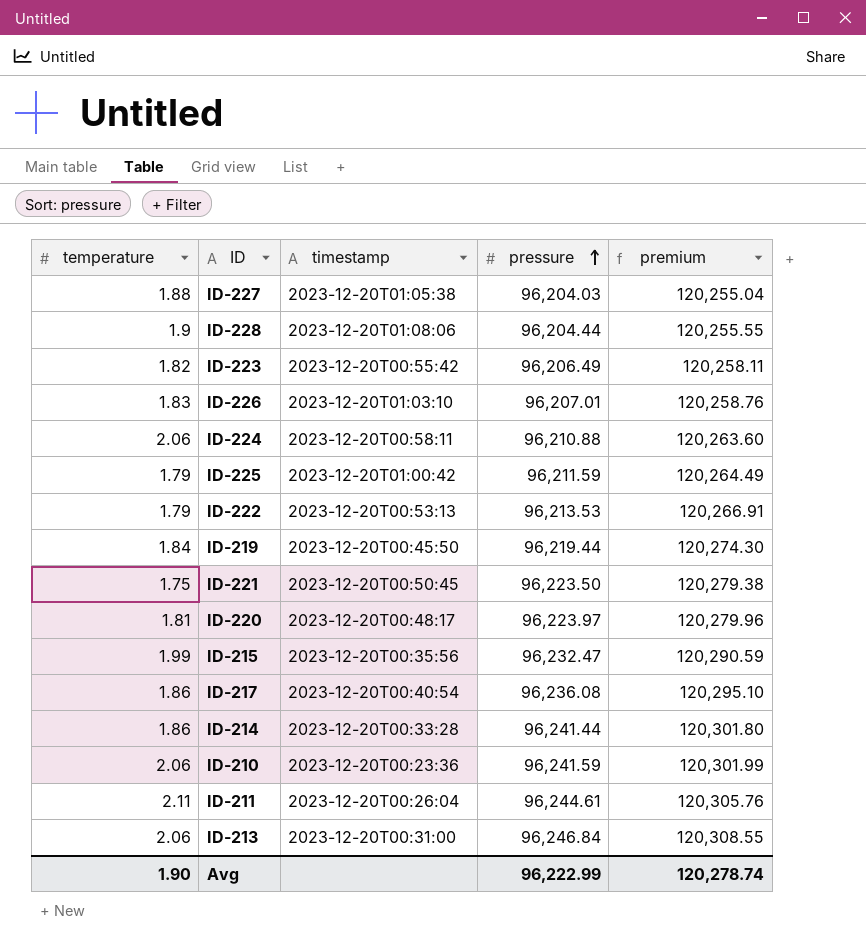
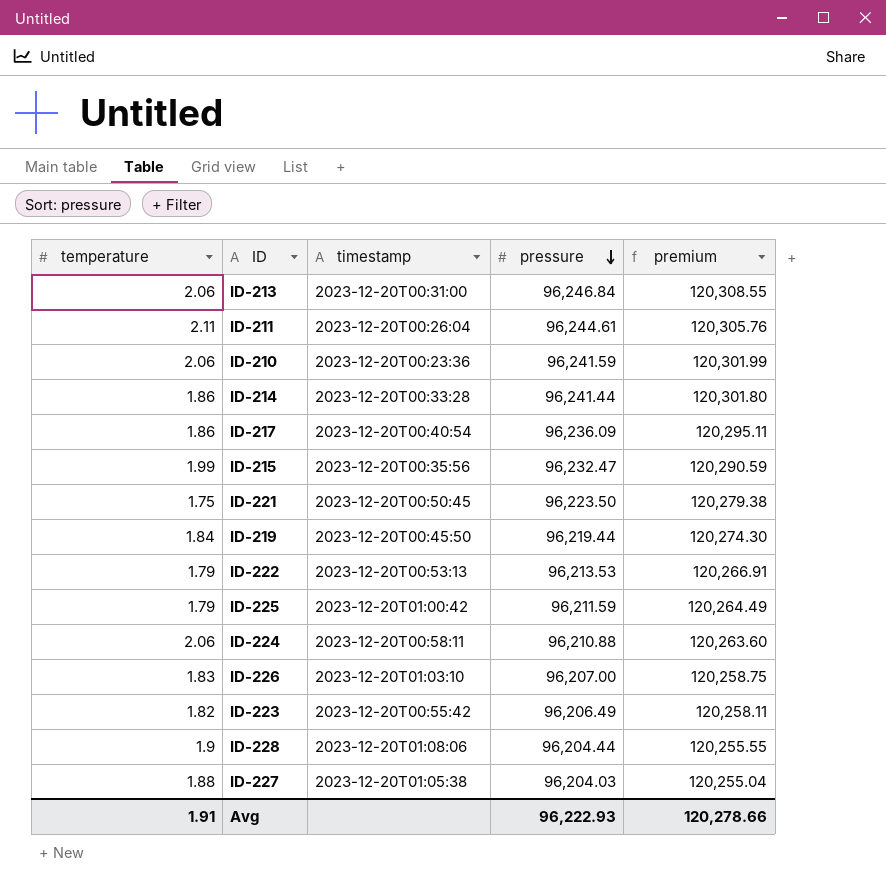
row order: pressure ascending -> pressure descending
row ID-220: 1.81 | 2023-12-20T00:48:17 | 96,223.97 | 120,279.96 -> none
ID-217 | pressure: 96,236.08 -> 96,236.09
ID-217 | premium: 120,295.10 -> 120,295.11
ID-226 | pressure: 96,207.01 -> 96,207.00
ID-226 | premium: 120,258.76 -> 120,258.75
Avg | temperature: 1.90 -> 1.91
Avg | pressure: 96,222.99 -> 96,222.93
Avg | premium: 120,278.74 -> 120,278.66

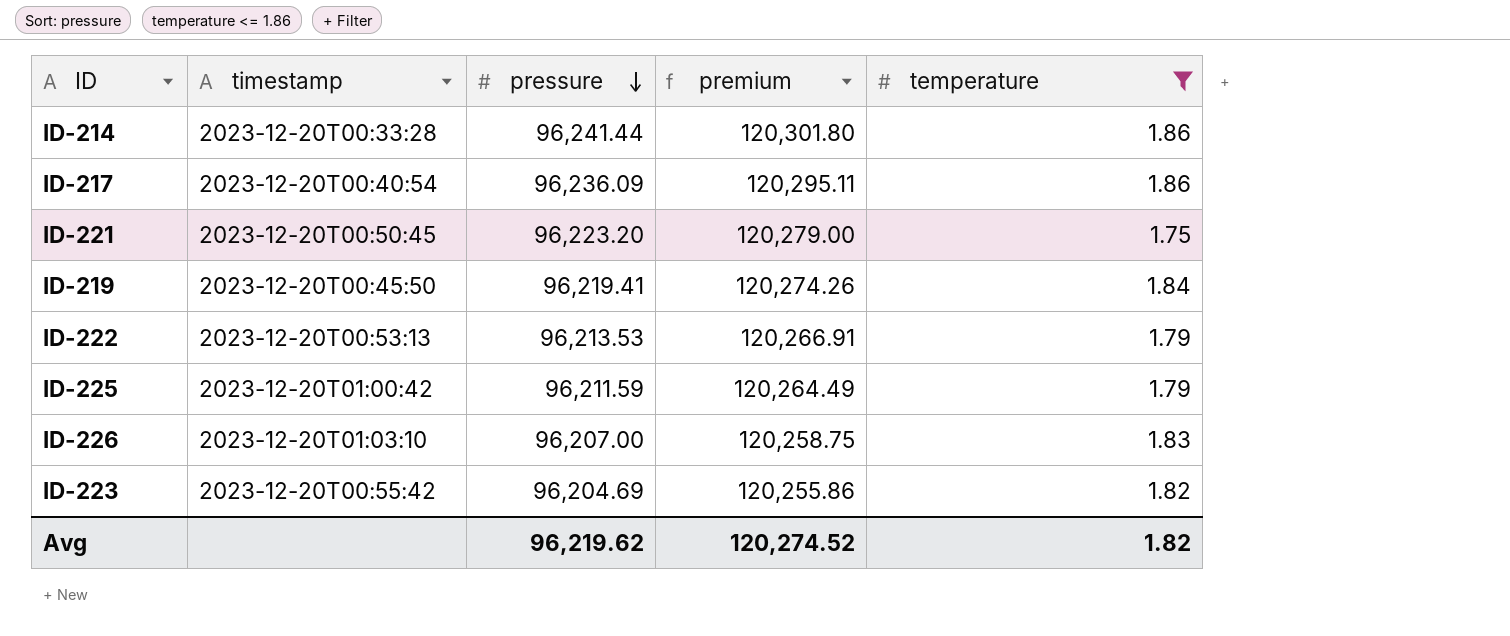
filter: none -> temperature <= 1.86
column temperature | position: 1 -> 5
ID-221 | pressure: 96,223.50 -> 96,223.20
ID-221 | premium: 120,279.38 -> 120,279.00
ID-219 | pressure: 96,219.44 -> 96,219.41
ID-219 | premium: 120,274.30 -> 120,274.26
ID-223 | pressure: 96,206.49 -> 96,204.69
ID-223 | premium: 120,258.11 -> 120,255.86
Avg | pressure: 96,222.93 -> 96,219.62
Avg | premium: 120,278.66 -> 120,274.52
Avg | temperature: 1.91 -> 1.82

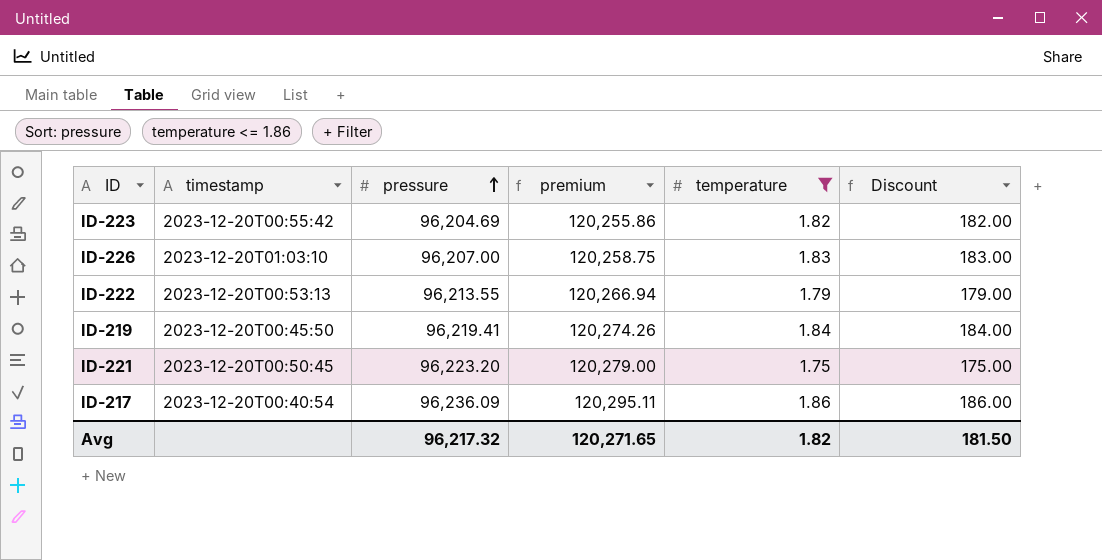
row order: pressure descending -> pressure ascending
column Discount | formula: none -> [temperature] * 100
row ID-214: 2023-12-20T00:33:28 | 96,241.44 | 120,301.80 | 1.86 -> none
row ID-225: 2023-12-20T01:00:42 | 96,211.59 | 120,264.49 | 1.79 -> none
ID-222 | pressure: 96,213.53 -> 96,213.55
ID-222 | premium: 120,266.91 -> 120,266.94
Avg | pressure: 96,219.62 -> 96,217.32
Avg | premium: 120,274.52 -> 120,271.65

